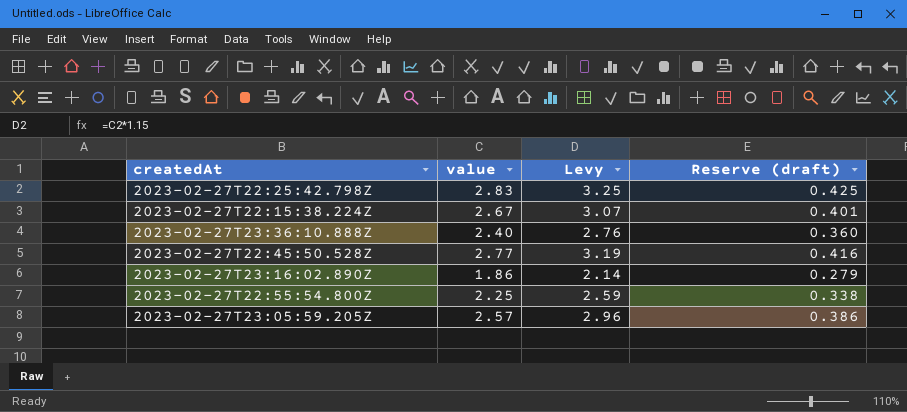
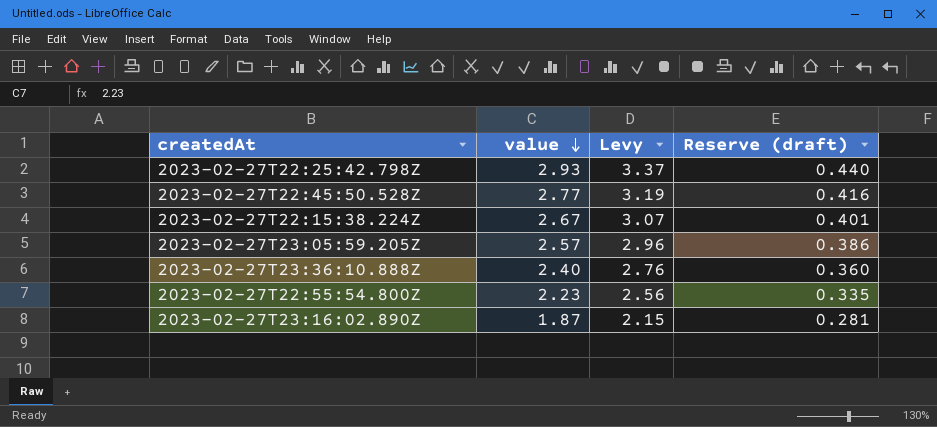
row order: none -> value descending
2023-02-27T22:25:42.798Z | value: 2.83 -> 2.93
2023-02-27T22:25:42.798Z | Levy: 3.25 -> 3.37
2023-02-27T22:25:42.798Z | Reserve (draft): 0.425 -> 0.440
2023-02-27T22:55:54.800Z | value: 2.25 -> 2.23
2023-02-27T22:55:54.800Z | Levy: 2.59 -> 2.56
2023-02-27T22:55:54.800Z | Reserve (draft): 0.338 -> 0.335
2023-02-27T23:16:02.890Z | value: 1.86 -> 1.87
2023-02-27T23:16:02.890Z | Levy: 2.14 -> 2.15
2023-02-27T23:16:02.890Z | Reserve (draft): 0.279 -> 0.281

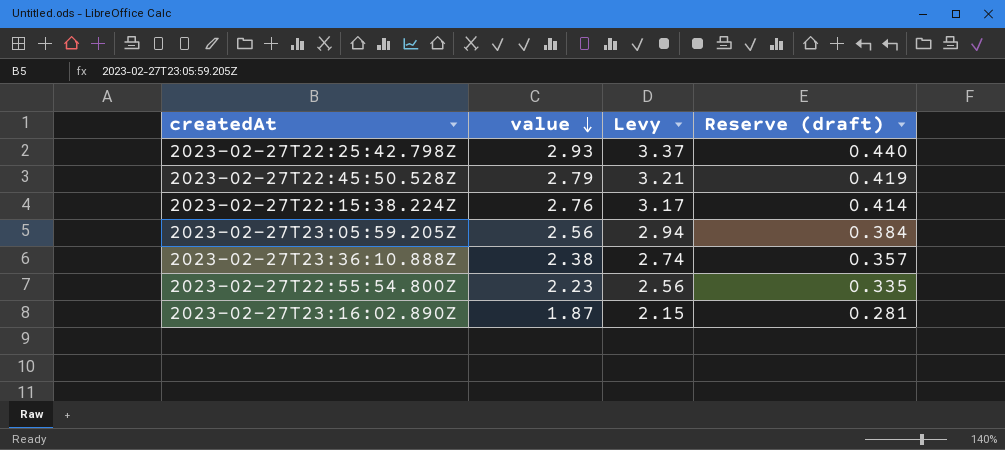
2023-02-27T22:45:50.528Z | value: 2.77 -> 2.79
2023-02-27T22:45:50.528Z | Levy: 3.19 -> 3.21
2023-02-27T22:45:50.528Z | Reserve (draft): 0.416 -> 0.419
2023-02-27T22:15:38.224Z | value: 2.67 -> 2.76
2023-02-27T22:15:38.224Z | Levy: 3.07 -> 3.17
2023-02-27T22:15:38.224Z | Reserve (draft): 0.401 -> 0.414
2023-02-27T23:05:59.205Z | value: 2.57 -> 2.56
2023-02-27T23:05:59.205Z | Levy: 2.96 -> 2.94
2023-02-27T23:05:59.205Z | Reserve (draft): 0.386 -> 0.384
2023-02-27T23:36:10.888Z | value: 2.40 -> 2.38
2023-02-27T23:36:10.888Z | Levy: 2.76 -> 2.74
2023-02-27T23:36:10.888Z | Reserve (draft): 0.360 -> 0.357

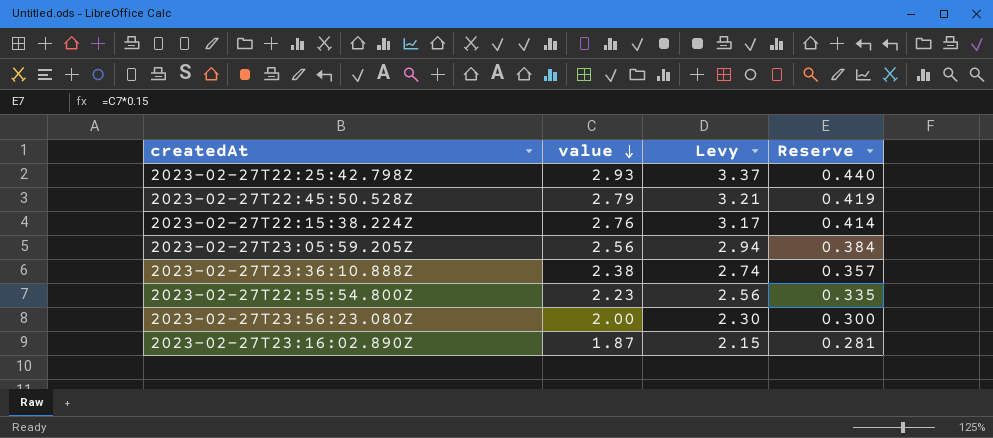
column name: Reserve (draft) -> Reserve
row 2023-02-27T23:56:23.080Z: none -> 2.00 | 2.30 | 0.300

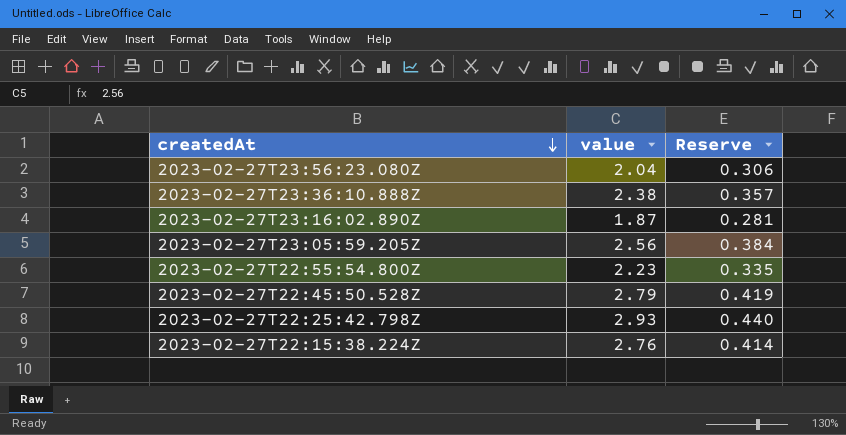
row order: value descending -> createdAt descending
column Levy | formula: [value] * 1.15 -> none
2023-02-27T23:56:23.080Z | value: 2.00 -> 2.04
2023-02-27T23:56:23.080Z | Reserve: 0.300 -> 0.306

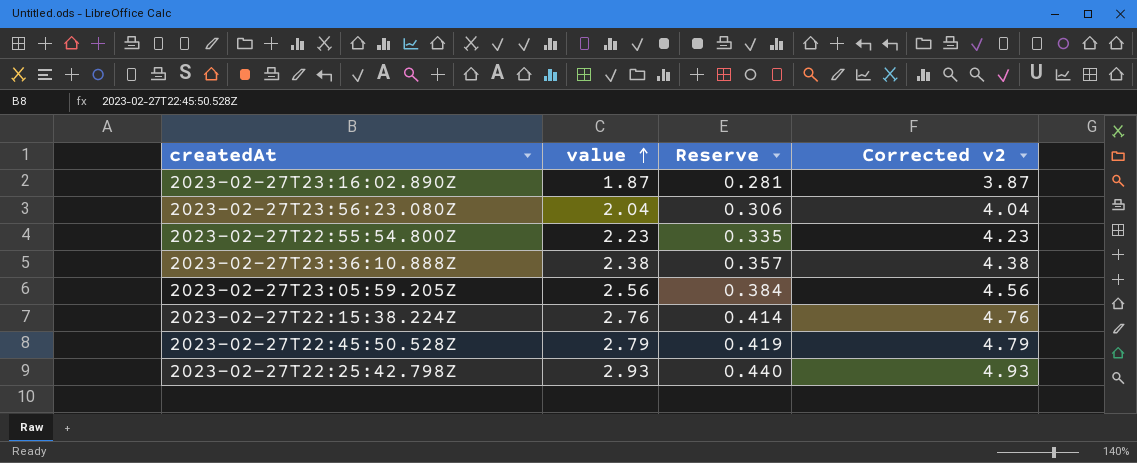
row order: createdAt descending -> value ascending
column Corrected v2 | formula: none -> [value] + 2

